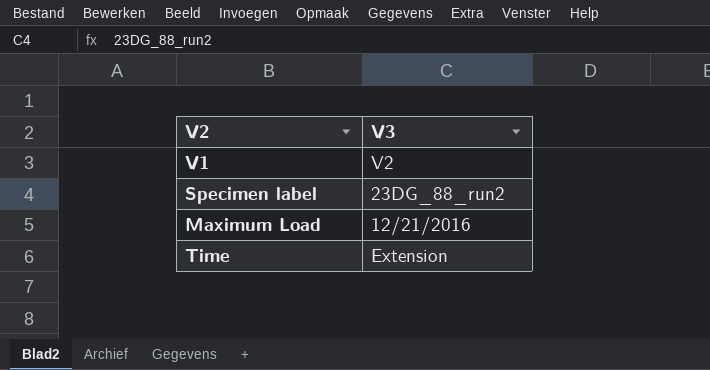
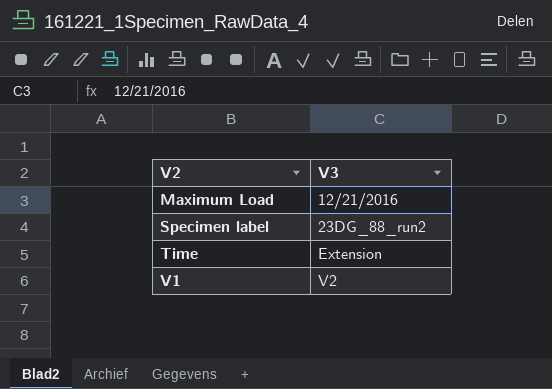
row order: none -> V2 ascending

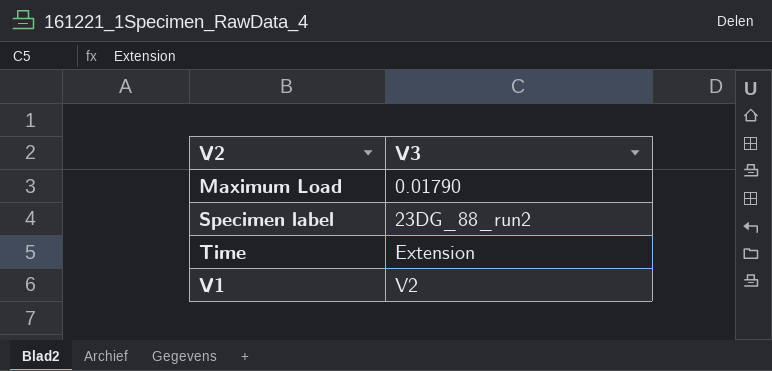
Maximum Load | V3: 12/21/2016 -> 0.01790

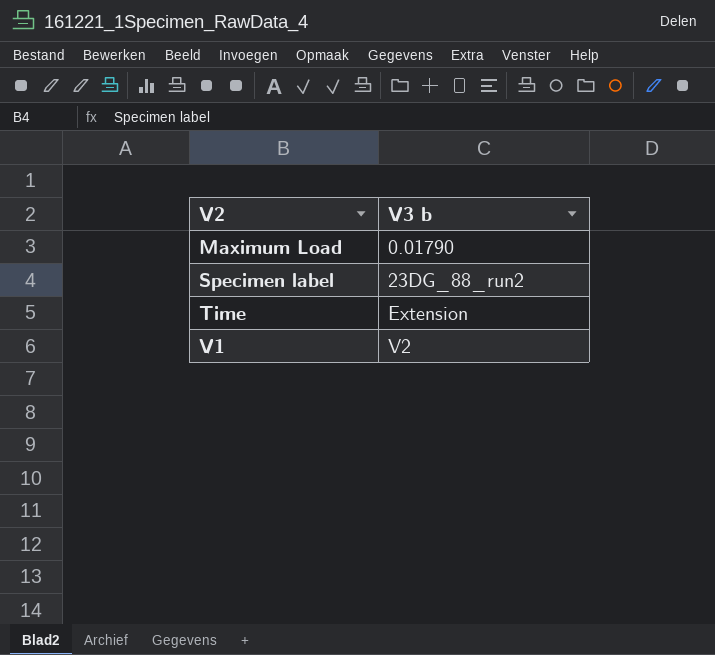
column name: V3 -> V3 b

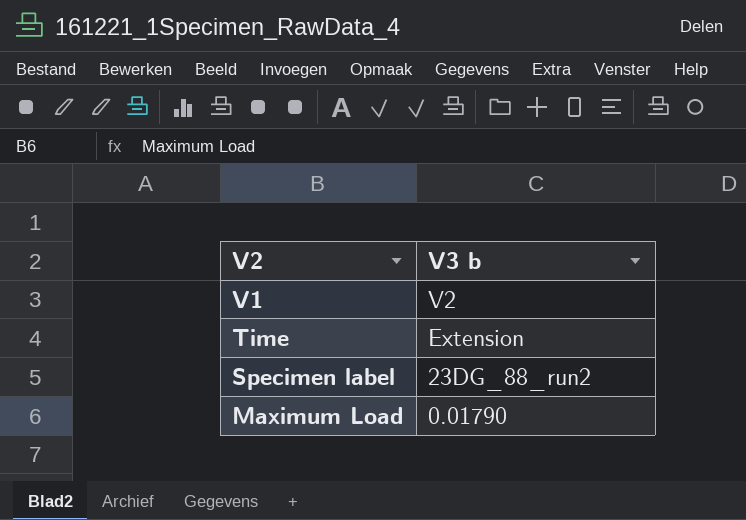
row order: V2 ascending -> V2 descending

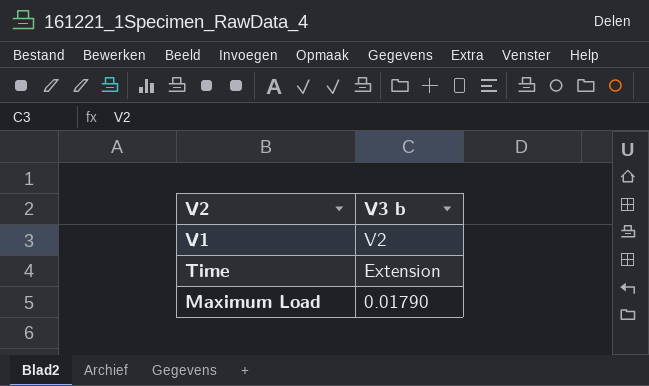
row Specimen label: 23DG_88_run2 -> none

